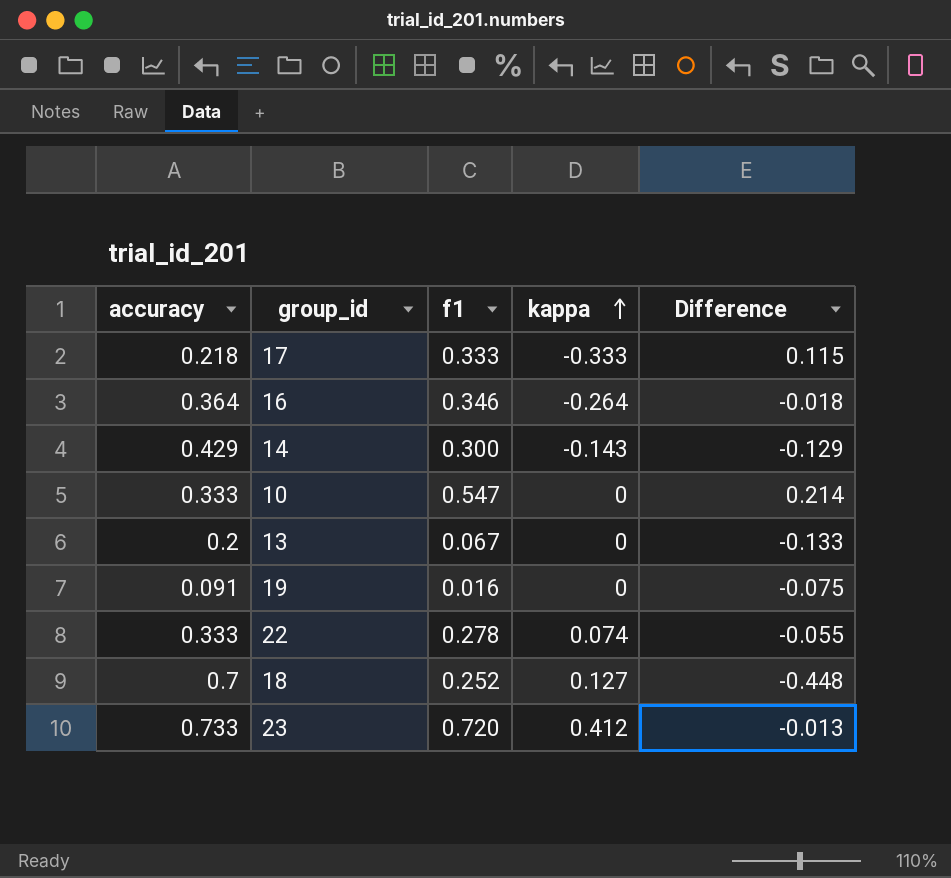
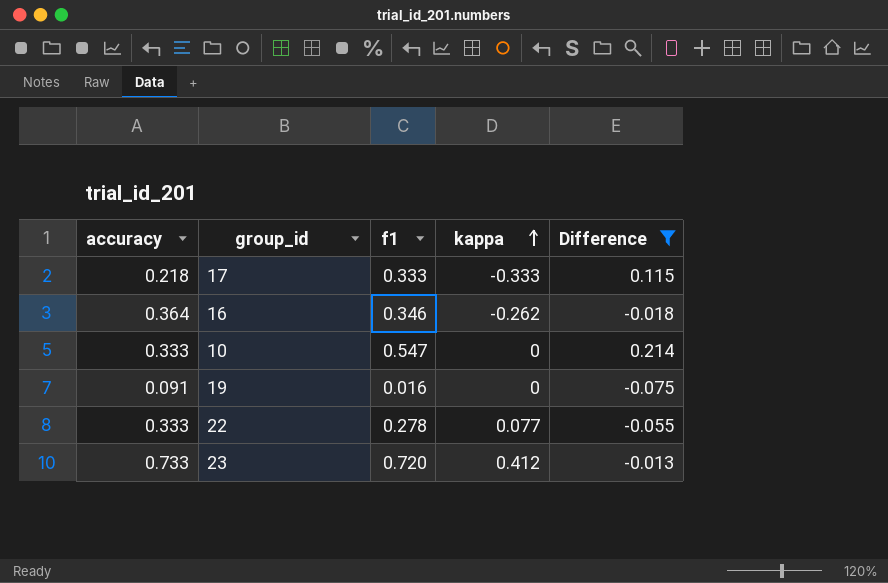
filter: none -> Difference >= -0.075
16 | kappa: -0.264 -> -0.262
22 | kappa: 0.074 -> 0.077

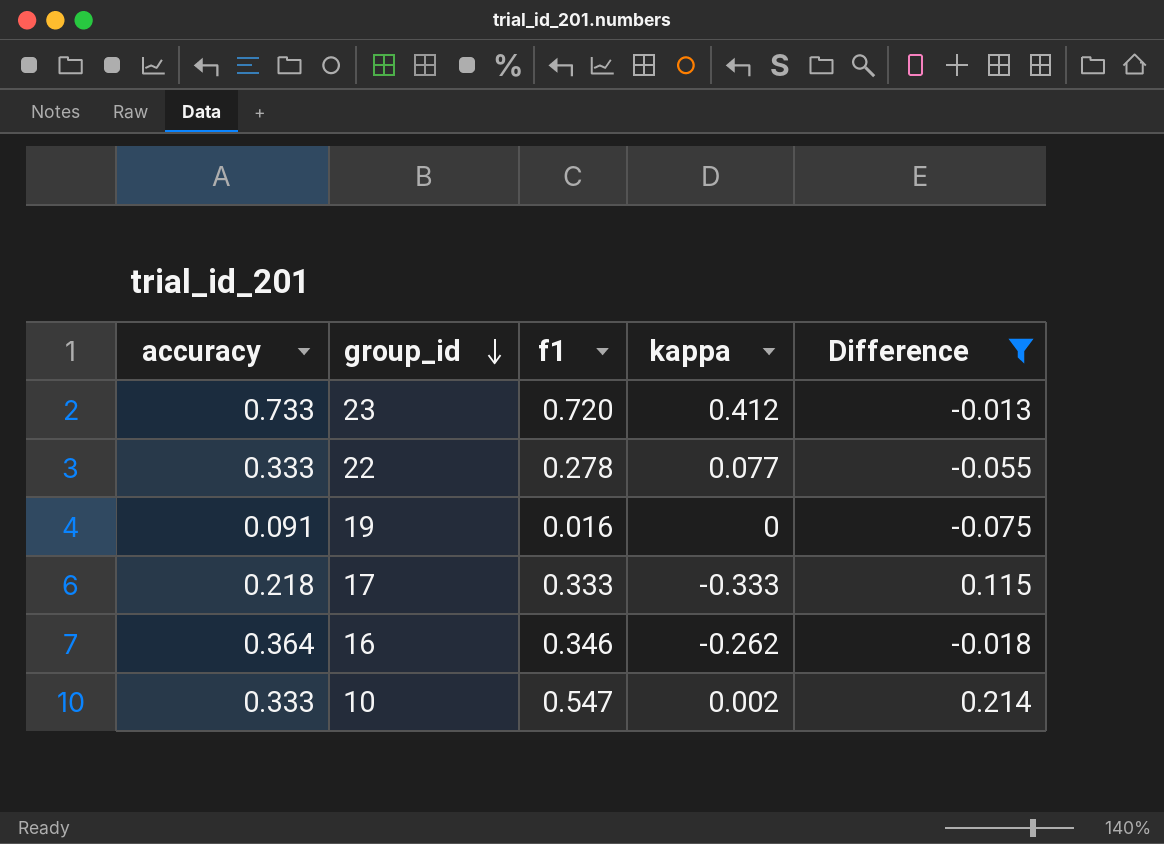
row order: kappa ascending -> group_id descending
10 | kappa: 0 -> 0.002

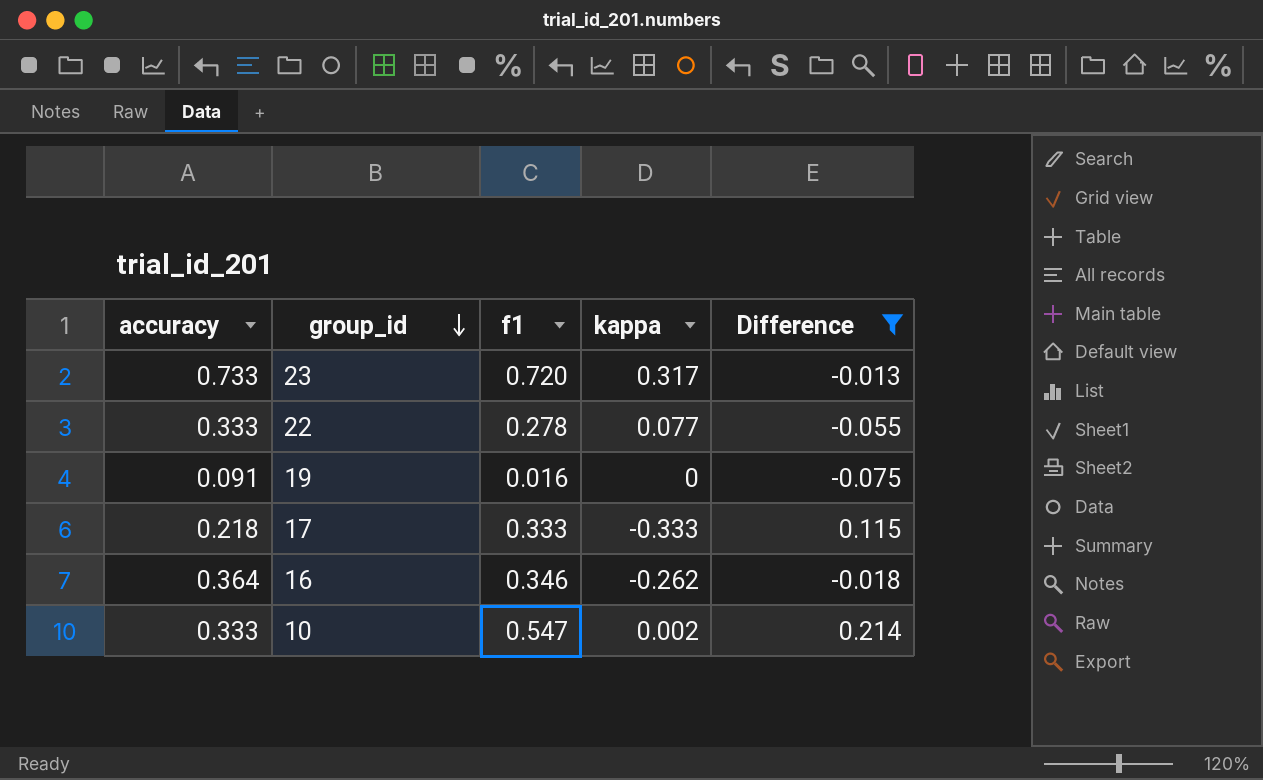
23 | kappa: 0.412 -> 0.317

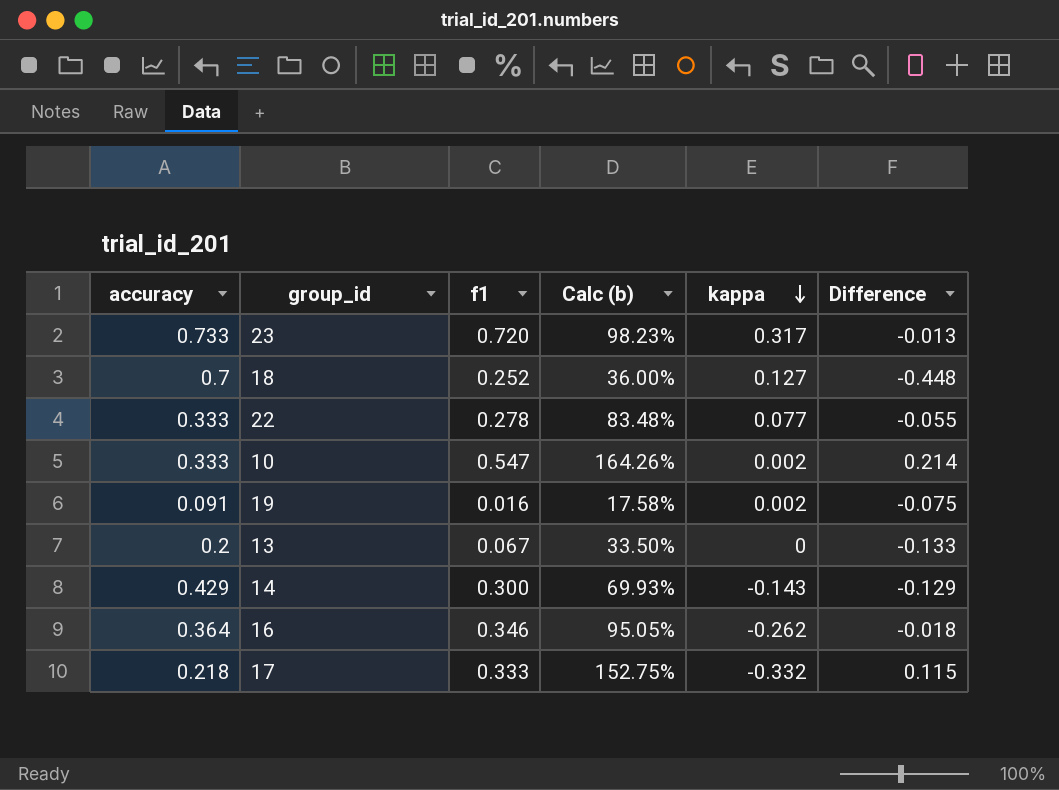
filter: Difference >= -0.075 -> none
row order: group_id descending -> kappa descending
column Calc (b) | formula: none -> [f1] / [accuracy]
19 | kappa: 0 -> 0.002
17 | kappa: -0.333 -> -0.332

